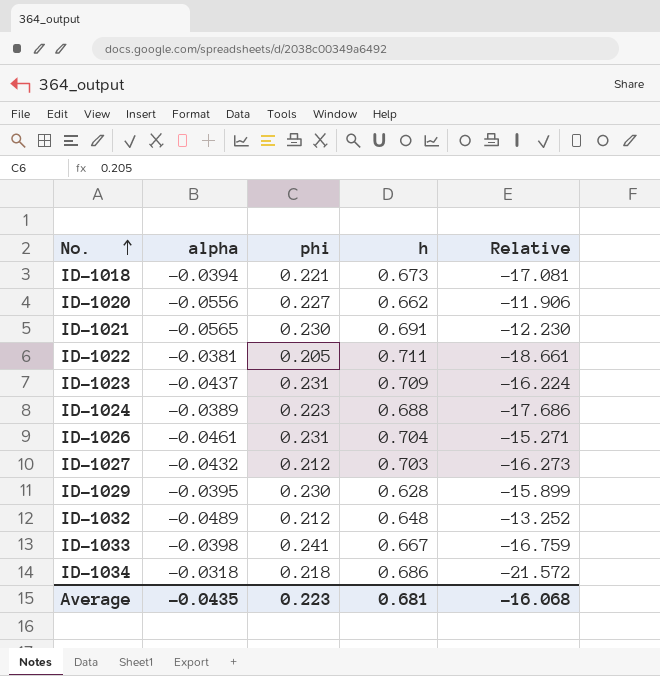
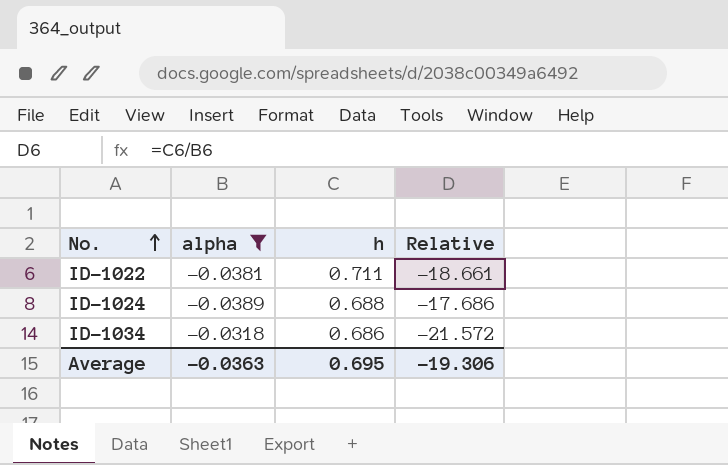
filter: none -> alpha >= -0.0389
column phi | position: 3 -> none
Average | alpha: -0.0435 -> -0.0363
Average | h: 0.681 -> 0.695
Average | Relative: -16.068 -> -19.306

